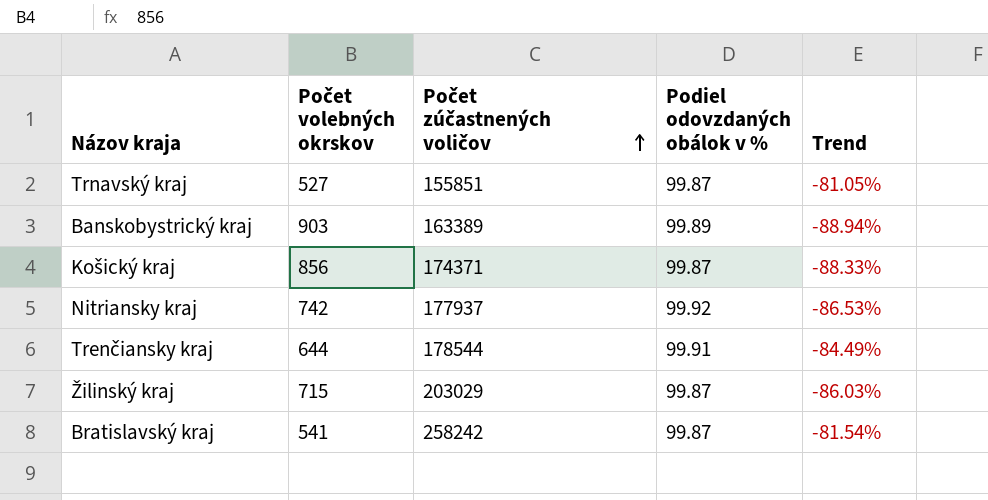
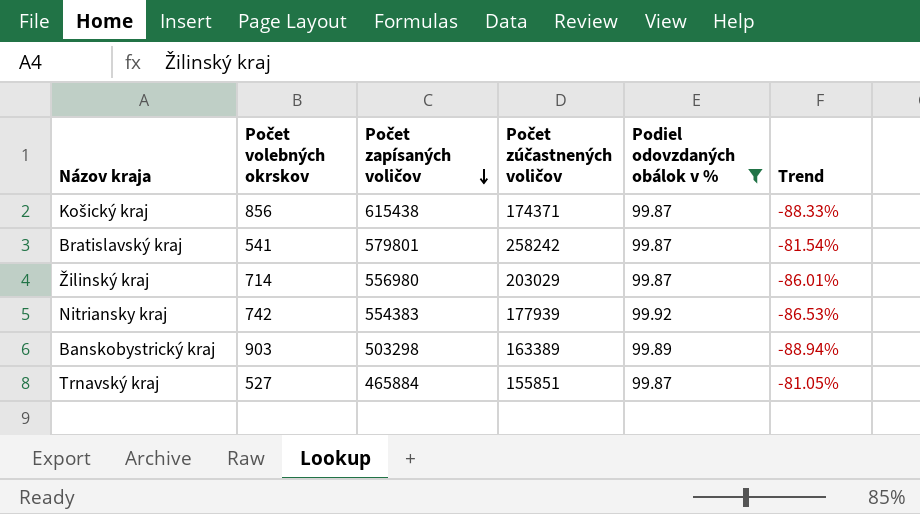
filter: none -> Podiel odovzdaných obálok v % != 99.91
row order: Počet zúčastnených voličov ascending -> Počet zapísaných voličov descending
column Počet zapísaných voličov | position: none -> 3
Žilinský kraj | Počet volebných okrskov: 715 -> 714
Žilinský kraj | Trend: -86.03% -> -86.01%
Nitriansky kraj | Počet zúčastnených voličov: 177937 -> 177939

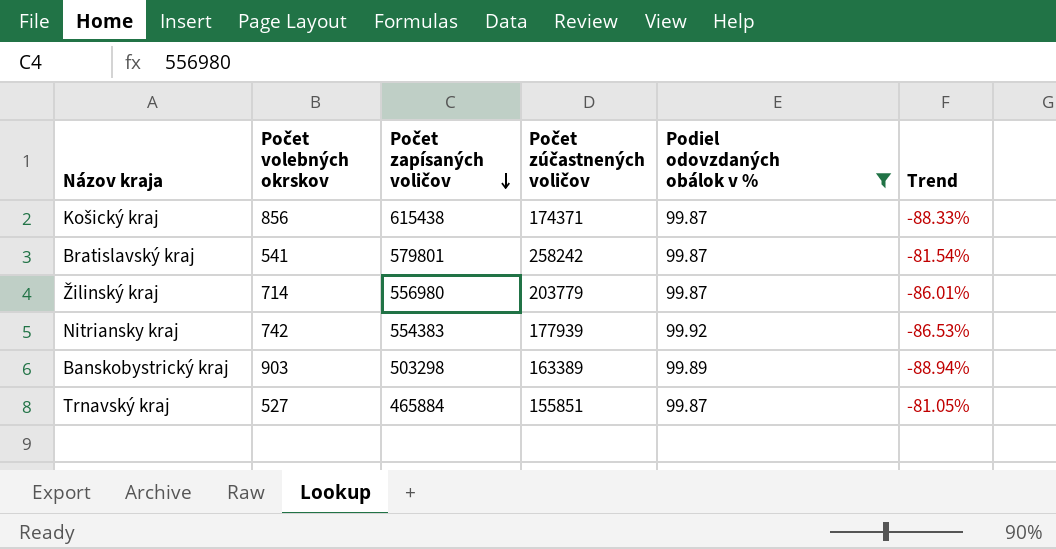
Žilinský kraj | Počet zúčastnených voličov: 203029 -> 203779

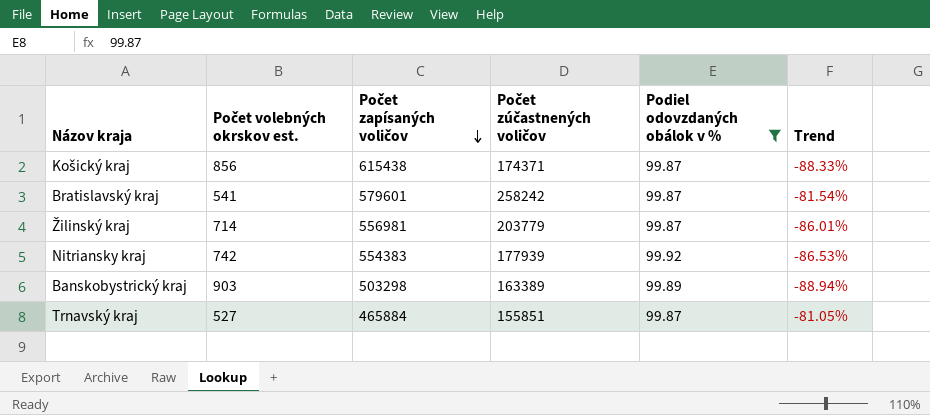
column name: Počet volebných okrskov -> Počet volebných okrskov est.
Bratislavský kraj | Počet zapísaných voličov: 579801 -> 579601
Žilinský kraj | Počet zapísaných voličov: 556980 -> 556981

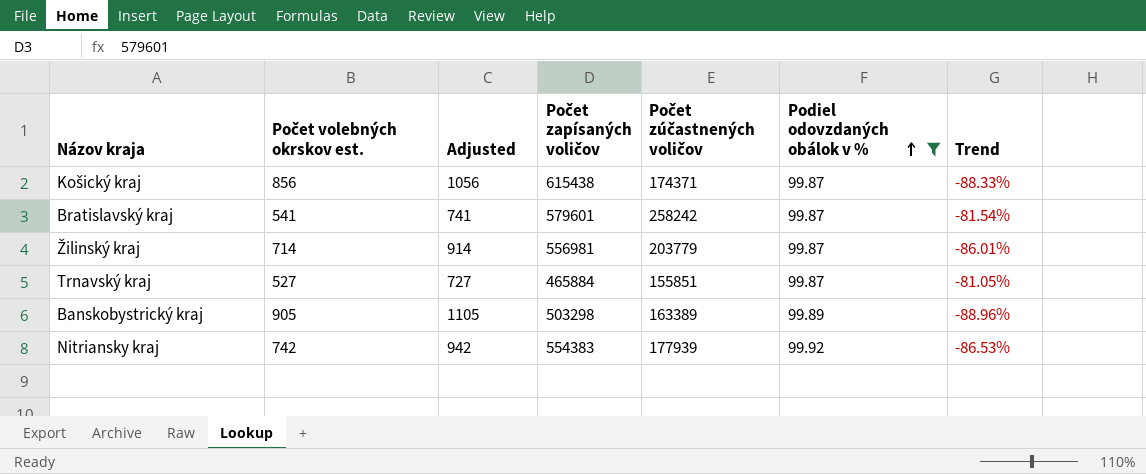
row order: Počet zapísaných voličov descending -> Podiel odovzdaných obálok v % ascending
column Adjusted | formula: none -> [Počet volebných okrskov est.] + 200
Banskobystrický kraj | Počet volebných okrskov est.: 903 -> 905
Banskobystrický kraj | Trend: -88.94% -> -88.96%

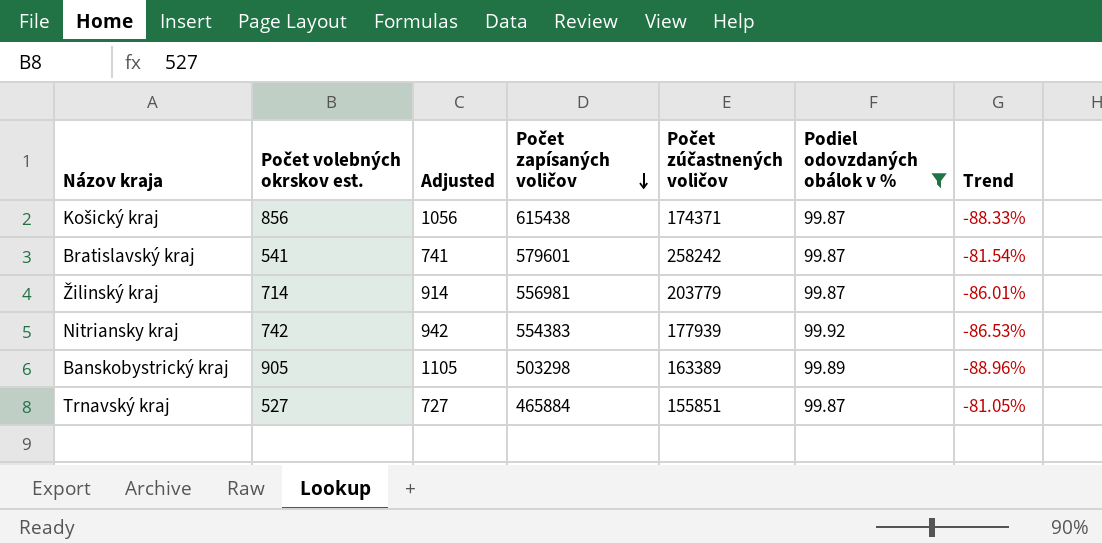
row order: Podiel odovzdaných obálok v % ascending -> Počet zapísaných voličov descending

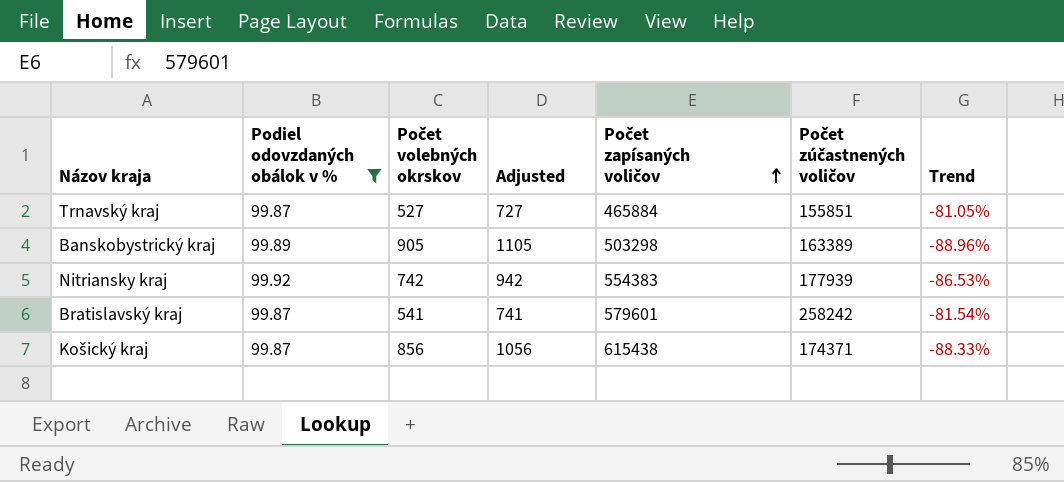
row order: Počet zapísaných voličov descending -> Počet zapísaných voličov ascending
column Podiel odovzdaných obálok v % | position: 6 -> 2
column name: Počet volebných okrskov est. -> Počet volebných okrskov
row Žilinský kraj: 714 | 914 | 556981 | 203779 | 99.87 | -86.01% -> none

